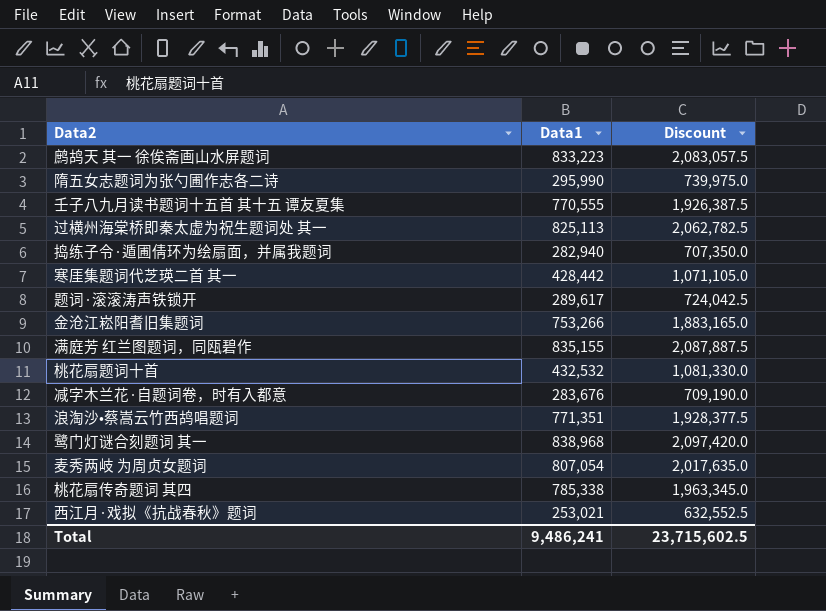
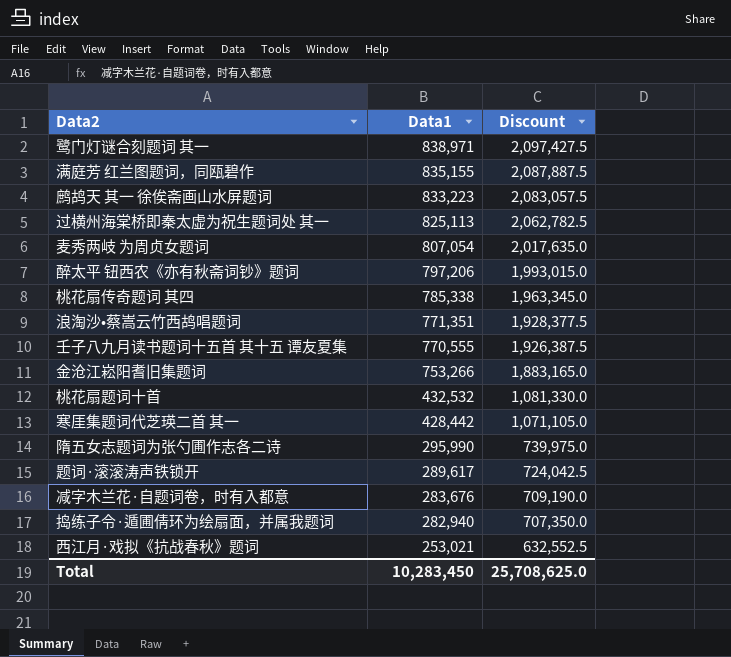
row order: none -> Data1 descending
鹭门灯谜合刻题词 其一 | Data1: 838,968 -> 838,971
鹭门灯谜合刻题词 其一 | Discount: 2,097,420.0 -> 2,097,427.5
row 醉太平 钮西农《亦有秋斋词钞》题词: none -> 797,206 | 1,993,015.0
Total | Data1: 9,486,241 -> 10,283,450
Total | Discount: 23,715,602.5 -> 25,708,625.0

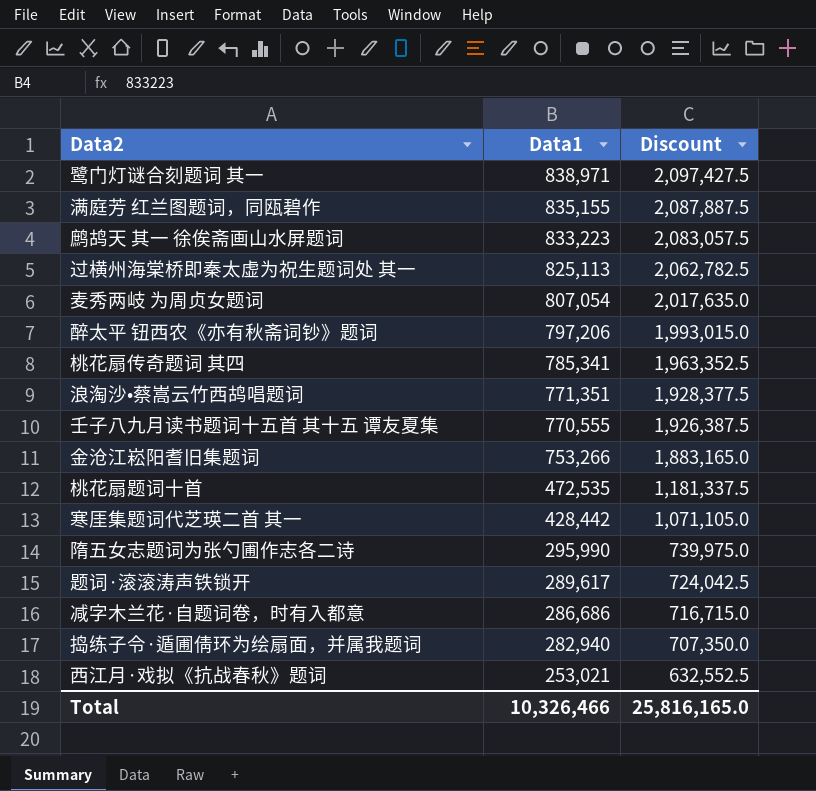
桃花扇传奇题词 其四 | Data1: 785,338 -> 785,341
桃花扇传奇题词 其四 | Discount: 1,963,345.0 -> 1,963,352.5
桃花扇题词十首 | Data1: 432,532 -> 472,535
桃花扇题词十首 | Discount: 1,081,330.0 -> 1,181,337.5
减字木兰花·自题词卷，时有入都意 | Data1: 283,676 -> 286,686
减字木兰花·自题词卷，时有入都意 | Discount: 709,190.0 -> 716,715.0
Total | Data1: 10,283,450 -> 10,326,466
Total | Discount: 25,708,625.0 -> 25,816,165.0

